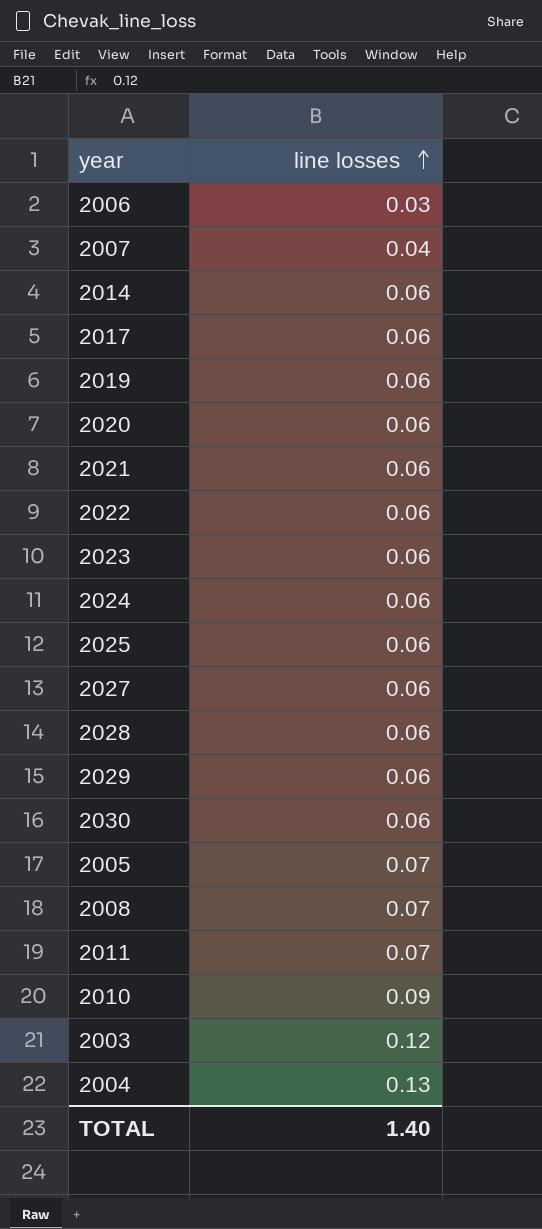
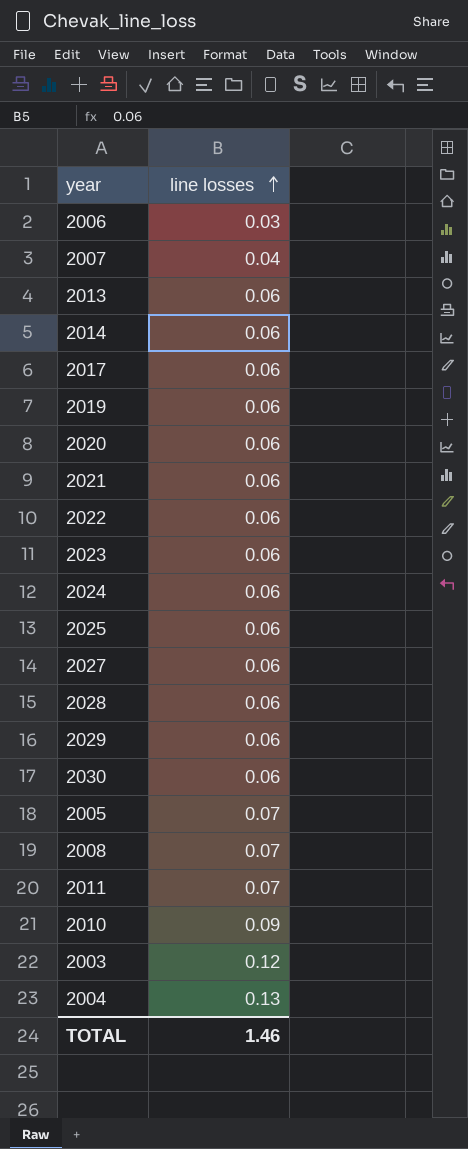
row 2013: none -> 0.06
TOTAL | line losses: 1.40 -> 1.46

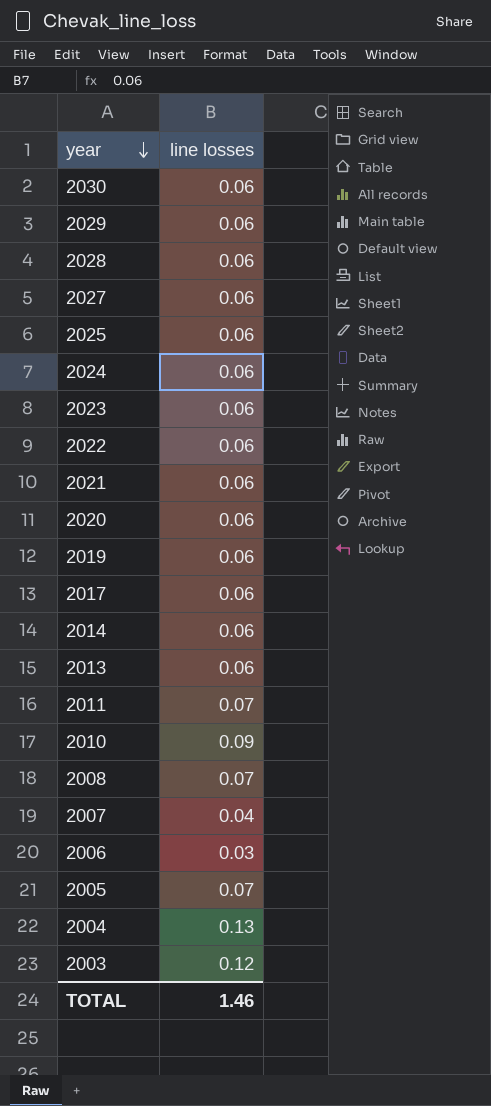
row order: line losses ascending -> year descending

